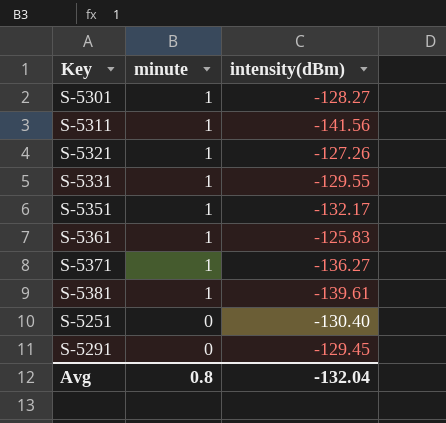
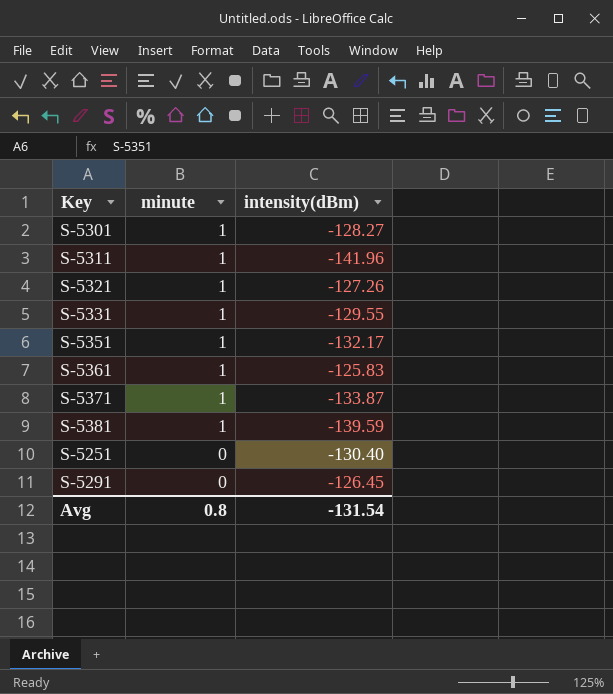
S-5311 | intensity(dBm): -141.56 -> -141.96
S-5371 | intensity(dBm): -136.27 -> -133.87
S-5381 | intensity(dBm): -139.61 -> -139.59
S-5291 | intensity(dBm): -129.45 -> -126.45
Avg | intensity(dBm): -132.04 -> -131.54

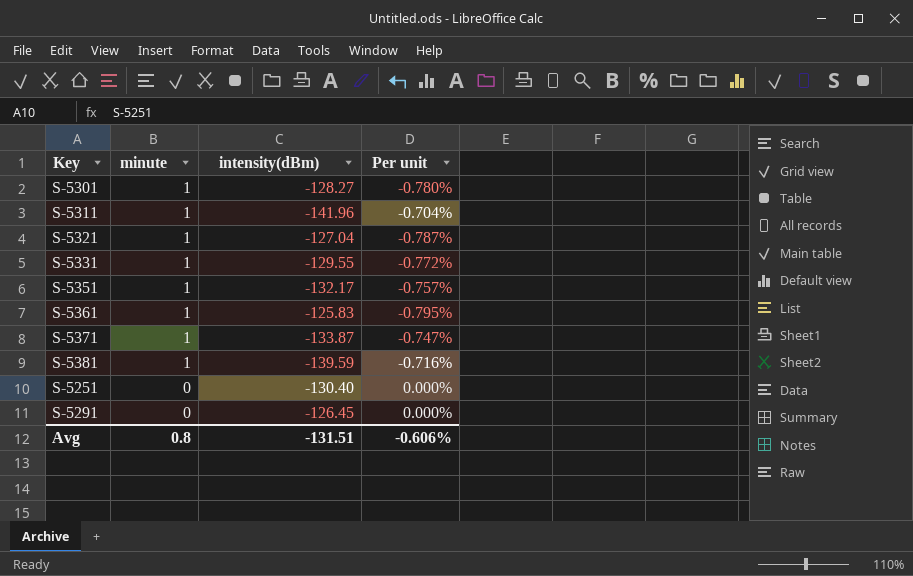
column Per unit | formula: none -> [minute] / [intensity(dBm)]
S-5321 | intensity(dBm): -127.26 -> -127.04
Avg | intensity(dBm): -131.54 -> -131.51

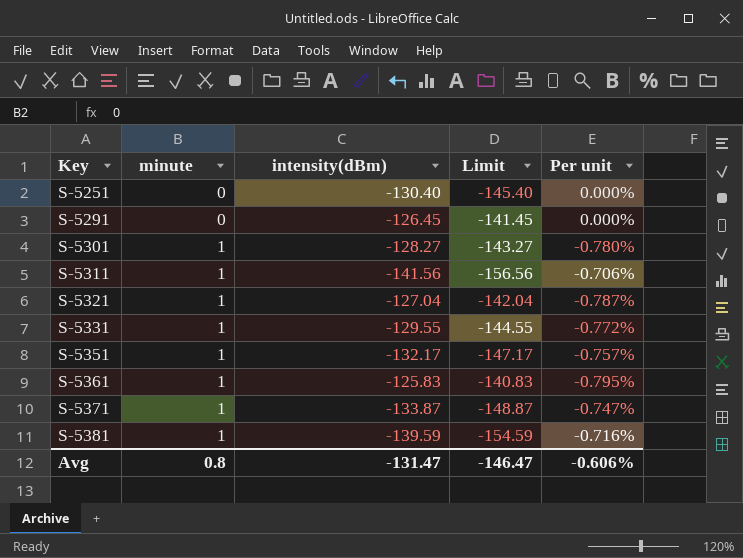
row order: minute descending -> Key ascending
column Limit | formula: none -> [intensity(dBm)] - 15
S-5311 | intensity(dBm): -141.96 -> -141.56
S-5311 | Per unit: -0.704% -> -0.706%
Avg | intensity(dBm): -131.51 -> -131.47

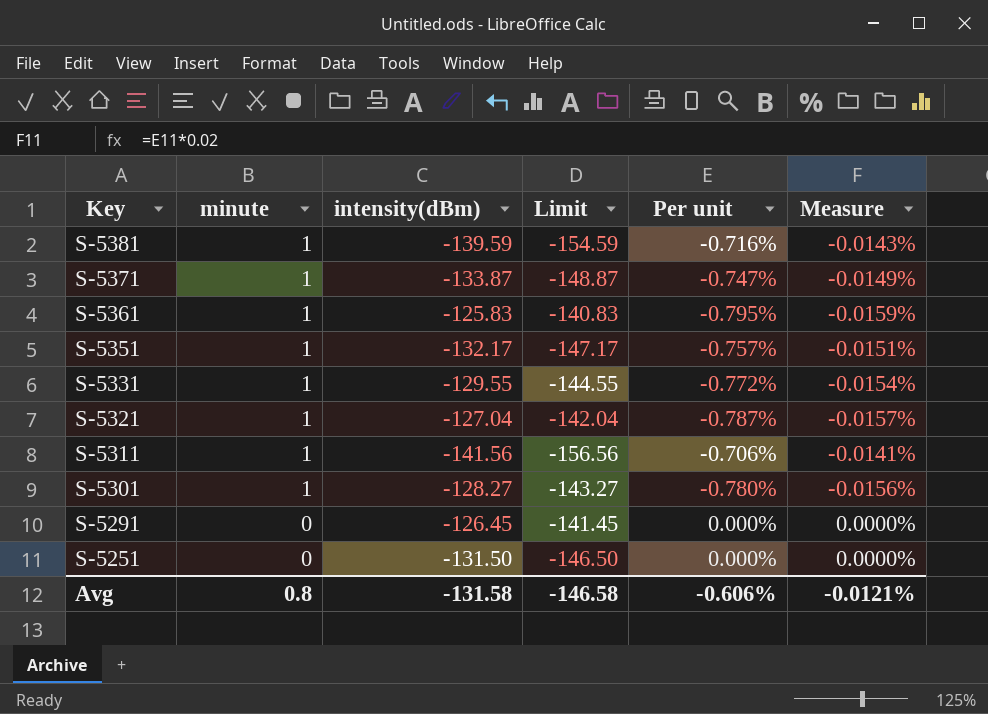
row order: Key ascending -> Key descending
column Measure | formula: none -> [Per unit] * 0.02
S-5251 | intensity(dBm): -130.40 -> -131.50
S-5251 | Limit: -145.40 -> -146.50
Avg | intensity(dBm): -131.47 -> -131.58
Avg | Limit: -146.47 -> -146.58

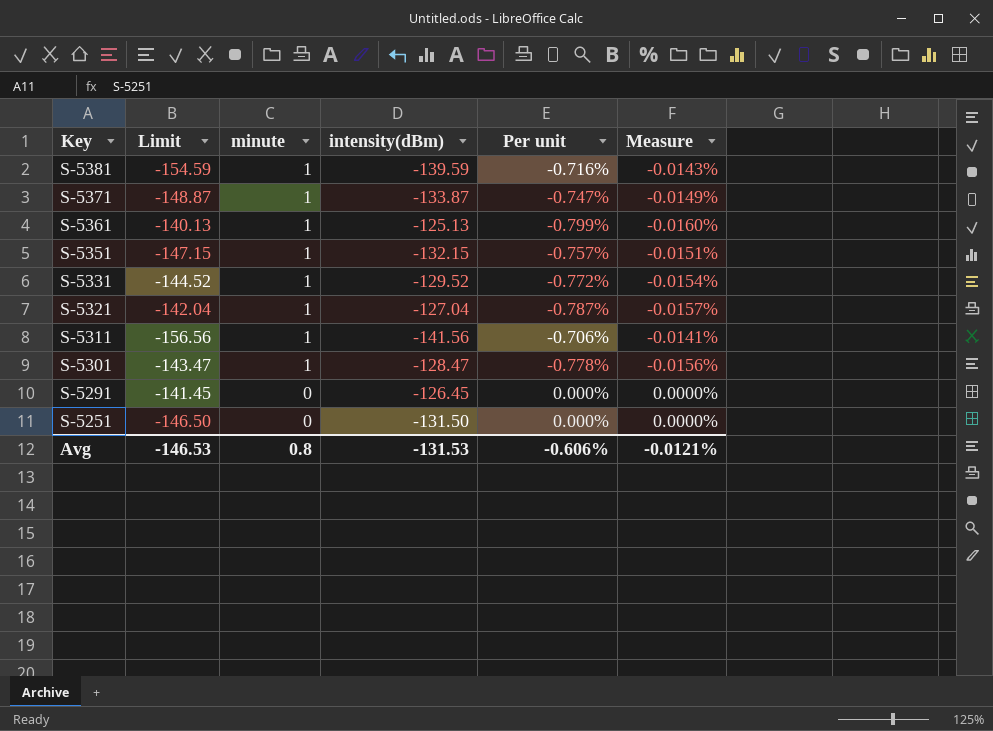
column Limit | position: 4 -> 2
S-5361 | Limit: -140.83 -> -140.13
S-5361 | intensity(dBm): -125.83 -> -125.13
S-5361 | Per unit: -0.795% -> -0.799%
S-5361 | Measure: -0.0159% -> -0.0160%
S-5351 | Limit: -147.17 -> -147.15
S-5351 | intensity(dBm): -132.17 -> -132.15
S-5331 | Limit: -144.55 -> -144.52
S-5331 | intensity(dBm): -129.55 -> -129.52
S-5301 | Limit: -143.27 -> -143.47
S-5301 | intensity(dBm): -128.27 -> -128.47
S-5301 | Per unit: -0.780% -> -0.778%
Avg | Limit: -146.58 -> -146.53
Avg | intensity(dBm): -131.58 -> -131.53

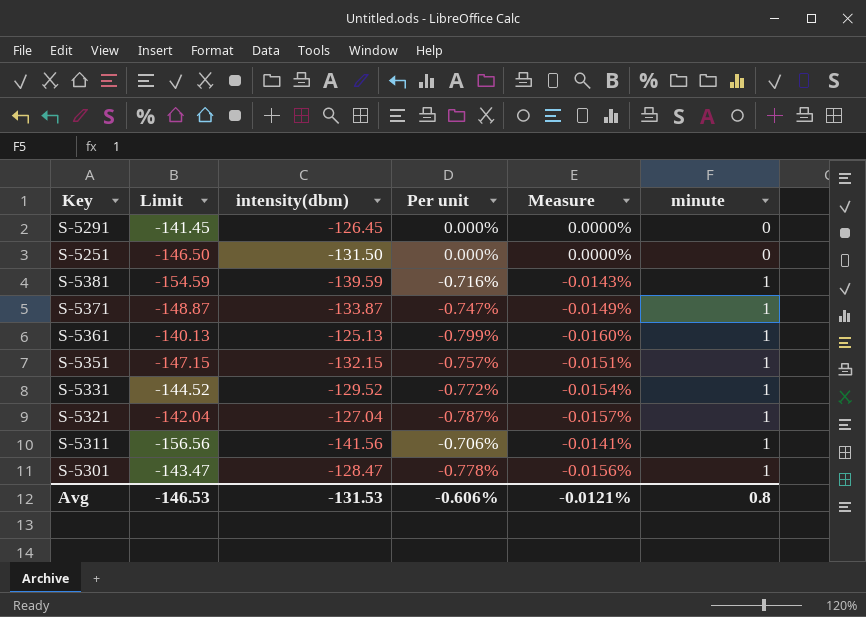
row order: Key descending -> minute ascending
column name: intensity(dBm) -> intensity(dbm)
column minute | position: 3 -> 6

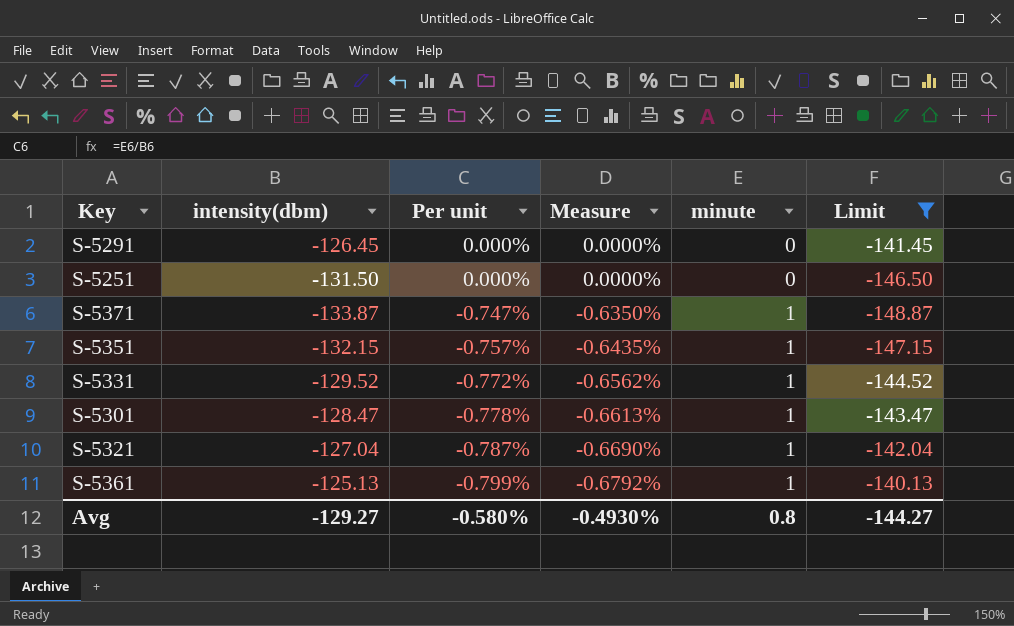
filter: none -> Limit >= -148.87
row order: minute ascending -> Per unit descending
column Measure | formula: [Per unit] * 0.02 -> [Per unit] * 0.85
column Limit | position: 2 -> 6
Avg | intensity(dbm): -131.53 -> -129.27
Avg | Per unit: -0.606% -> -0.580%
Avg | Measure: -0.0121% -> -0.4930%
Avg | Limit: -146.53 -> -144.27

